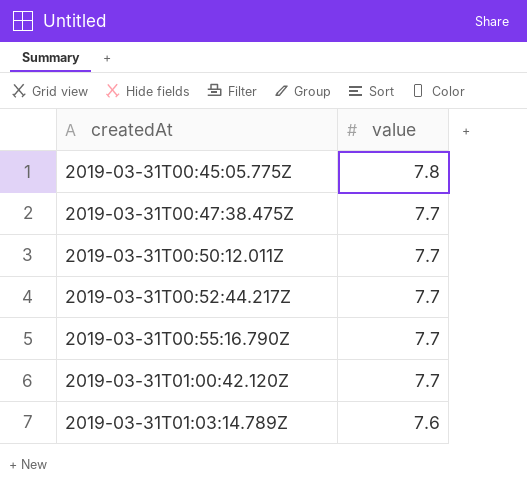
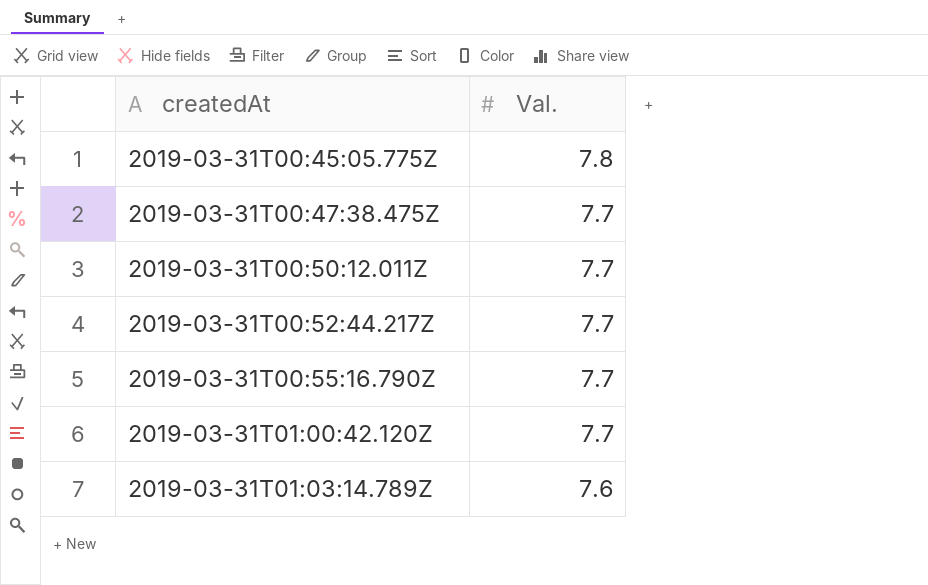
column name: value -> Val.

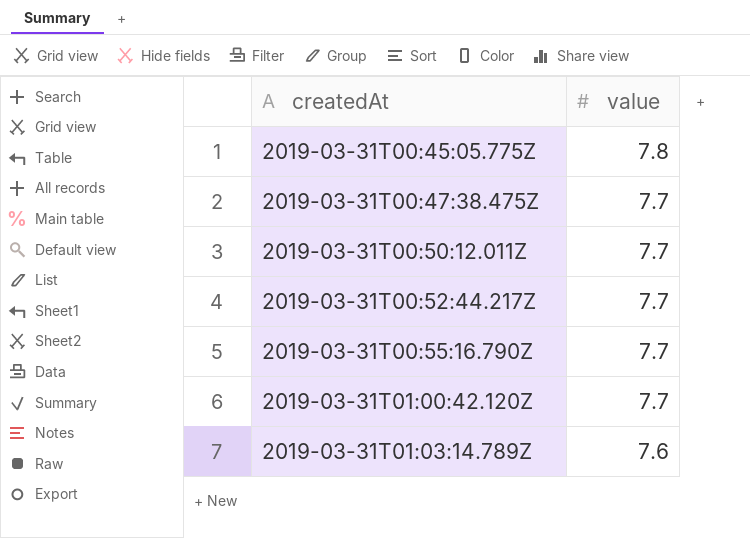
column name: Val. -> value

